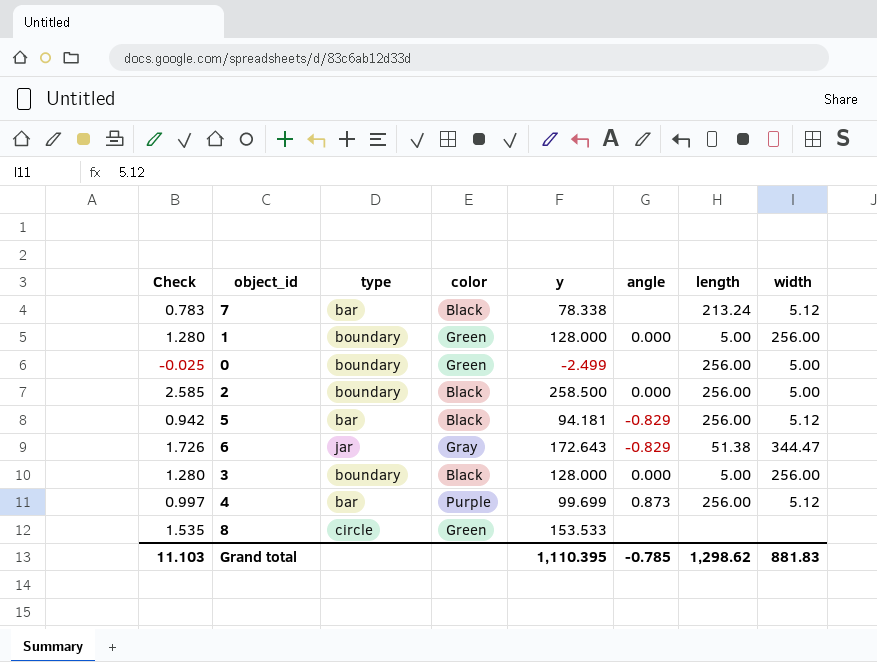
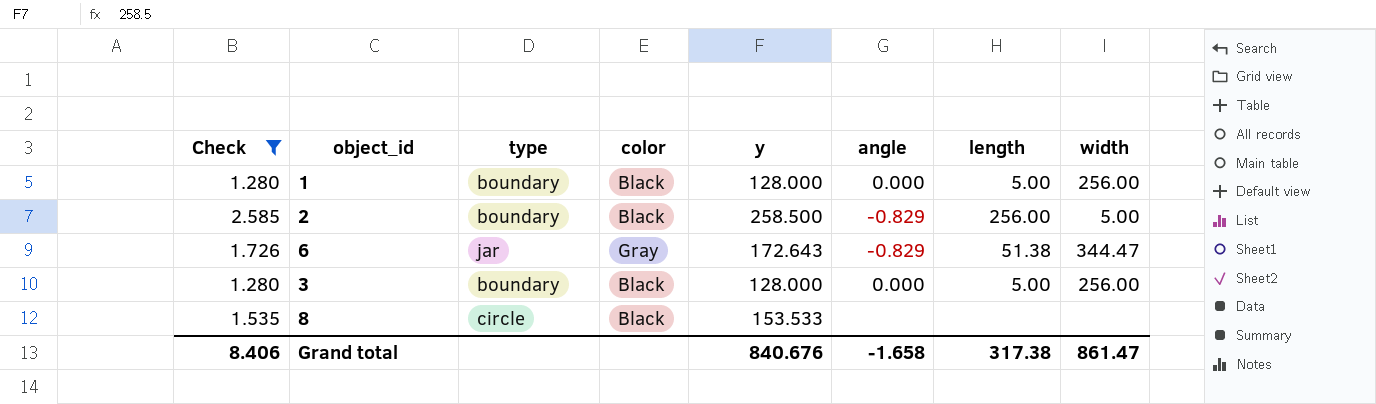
filter: none -> Check >= 1.280
1 | color: Green -> Black
2 | angle: 0.000 -> -0.829
8 | color: Green -> Black
Grand total | Check: 11.103 -> 8.406
Grand total | y: 1,110.395 -> 840.676
Grand total | angle: -0.785 -> -1.658
Grand total | length: 1,298.62 -> 317.38
Grand total | width: 881.83 -> 861.47

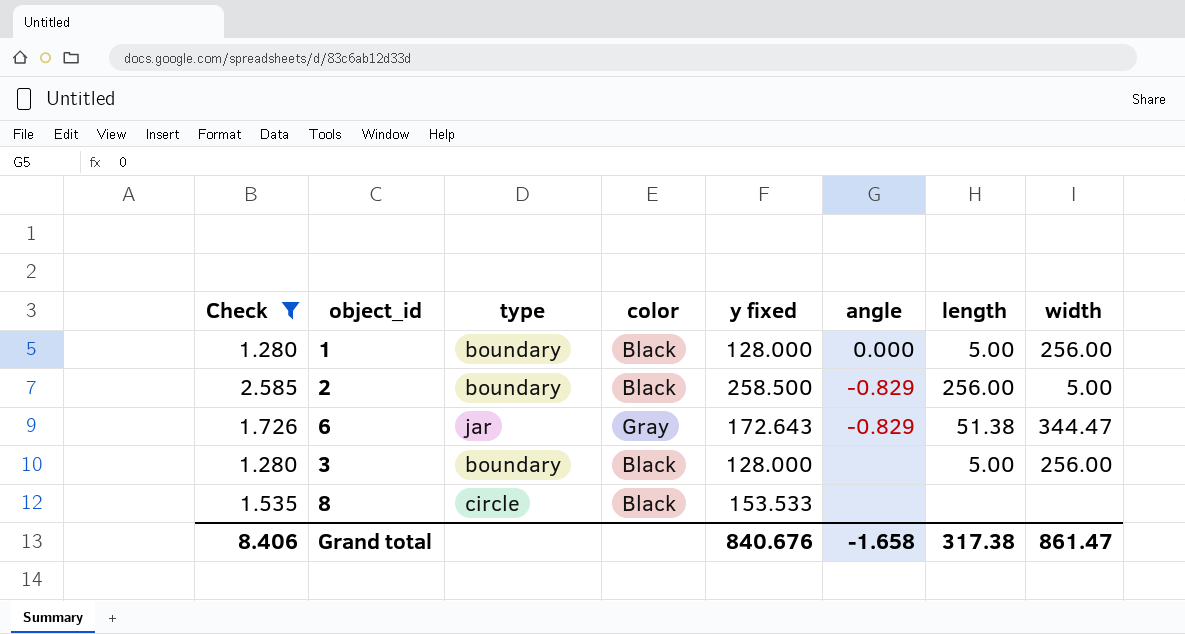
column name: y -> y fixed
3 | angle: 0.000 -> none

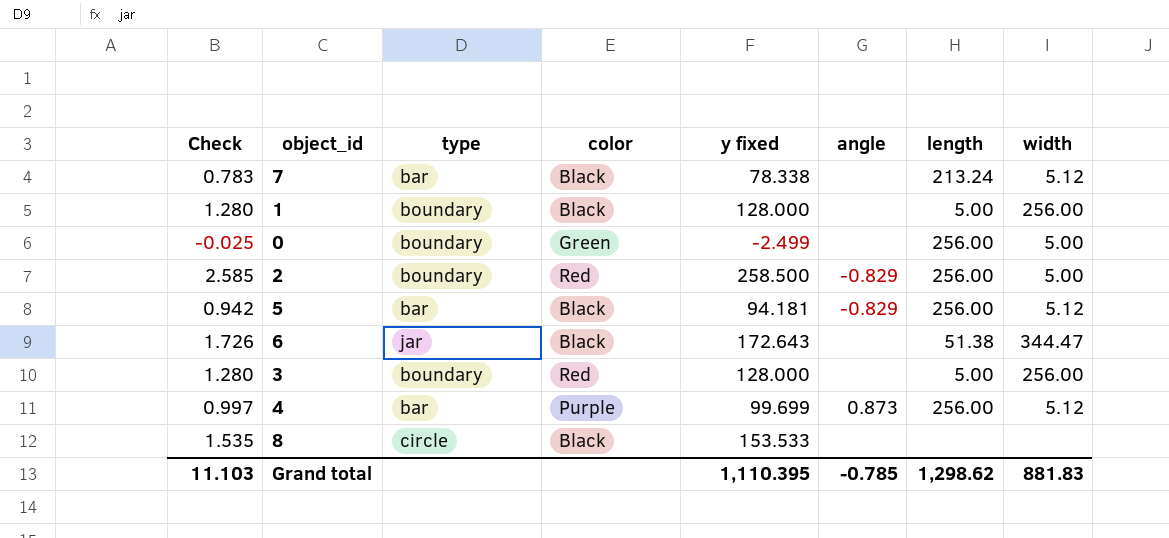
filter: Check >= 1.280 -> none
1 | angle: 0.000 -> none
2 | color: Black -> Red
6 | color: Gray -> Black
6 | angle: -0.829 -> none
3 | color: Black -> Red
Grand total | Check: 8.406 -> 11.103
Grand total | y fixed: 840.676 -> 1,110.395
Grand total | angle: -1.658 -> -0.785
Grand total | length: 317.38 -> 1,298.62
Grand total | width: 861.47 -> 881.83

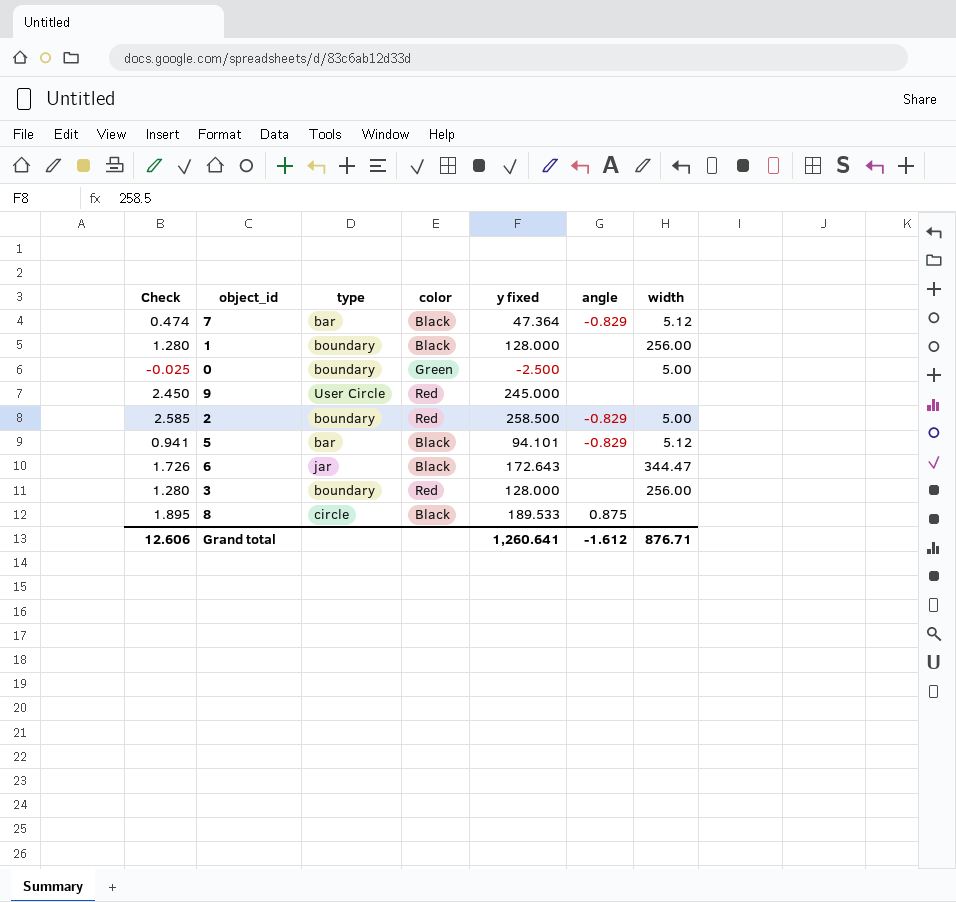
column length | position: 7 -> none
row 4: 0.997 | bar | Purple | 99.699 | 0.873 | 256.00 | 5.12 -> none
7 | Check: 0.783 -> 0.474
7 | y fixed: 78.338 -> 47.364
7 | angle: none -> -0.829
0 | y fixed: -2.499 -> -2.500
row 9: none -> 2.450 | User Circle | Red | 245.000 | none | none
5 | Check: 0.942 -> 0.941
5 | y fixed: 94.181 -> 94.101
8 | Check: 1.535 -> 1.895
8 | y fixed: 153.533 -> 189.533
8 | angle: none -> 0.875
Grand total | Check: 11.103 -> 12.606
Grand total | y fixed: 1,110.395 -> 1,260.641
Grand total | angle: -0.785 -> -1.612
Grand total | width: 881.83 -> 876.71

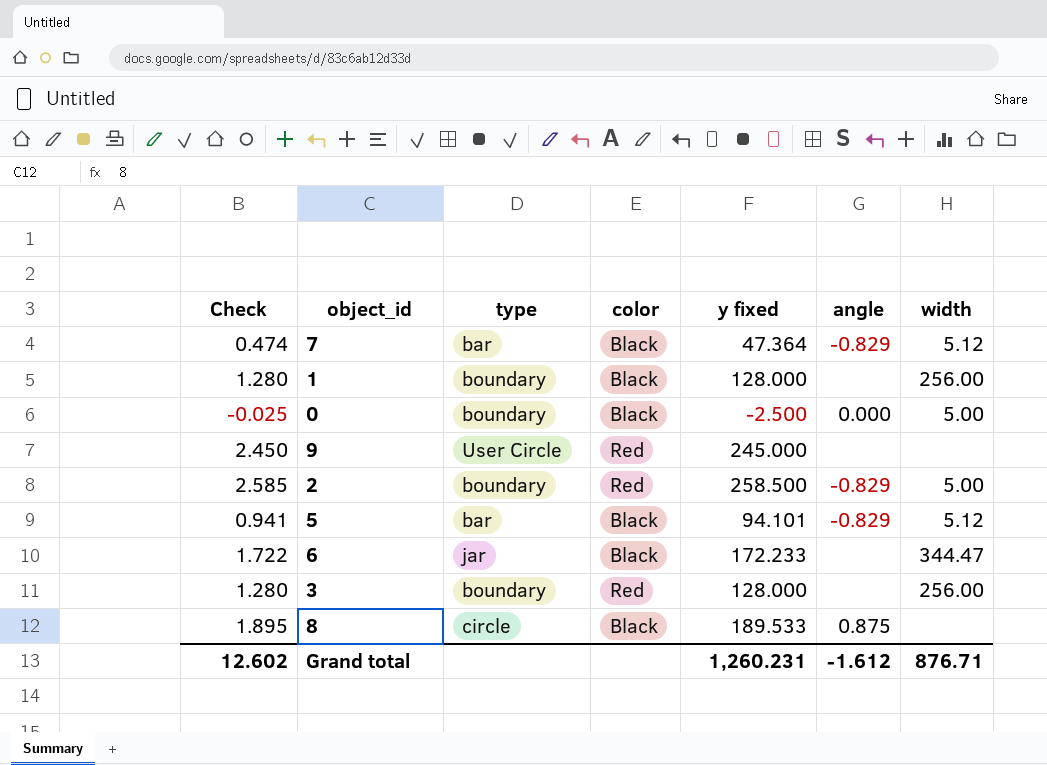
0 | color: Green -> Black
0 | angle: none -> 0.000
6 | Check: 1.726 -> 1.722
6 | y fixed: 172.643 -> 172.233
Grand total | Check: 12.606 -> 12.602
Grand total | y fixed: 1,260.641 -> 1,260.231

